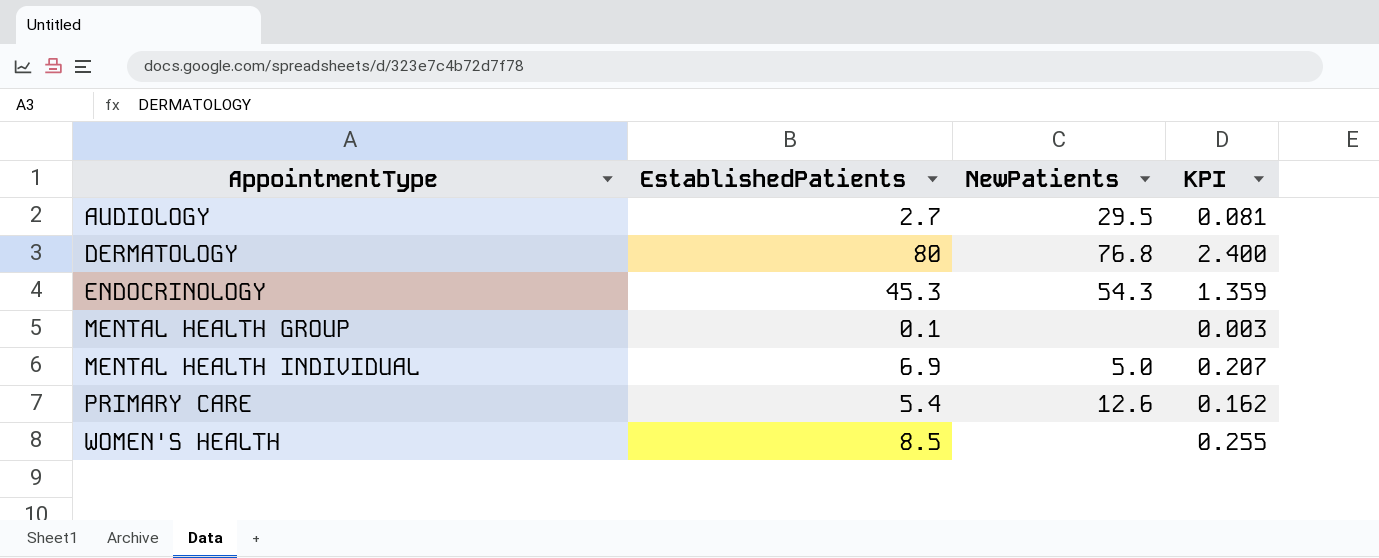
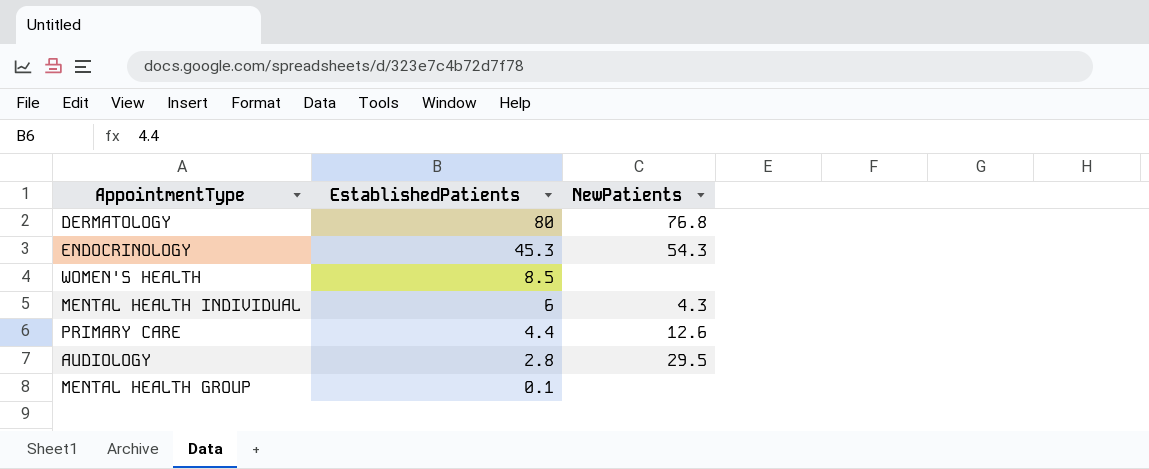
row order: AppointmentType ascending -> EstablishedPatients descending
column KPI | formula: [EstablishedPatients] * 0.03 -> none
MENTAL HEALTH INDIVIDUAL | EstablishedPatients: 6.9 -> 6
MENTAL HEALTH INDIVIDUAL | NewPatients: 5.0 -> 4.3
PRIMARY CARE | EstablishedPatients: 5.4 -> 4.4
AUDIOLOGY | EstablishedPatients: 2.7 -> 2.8

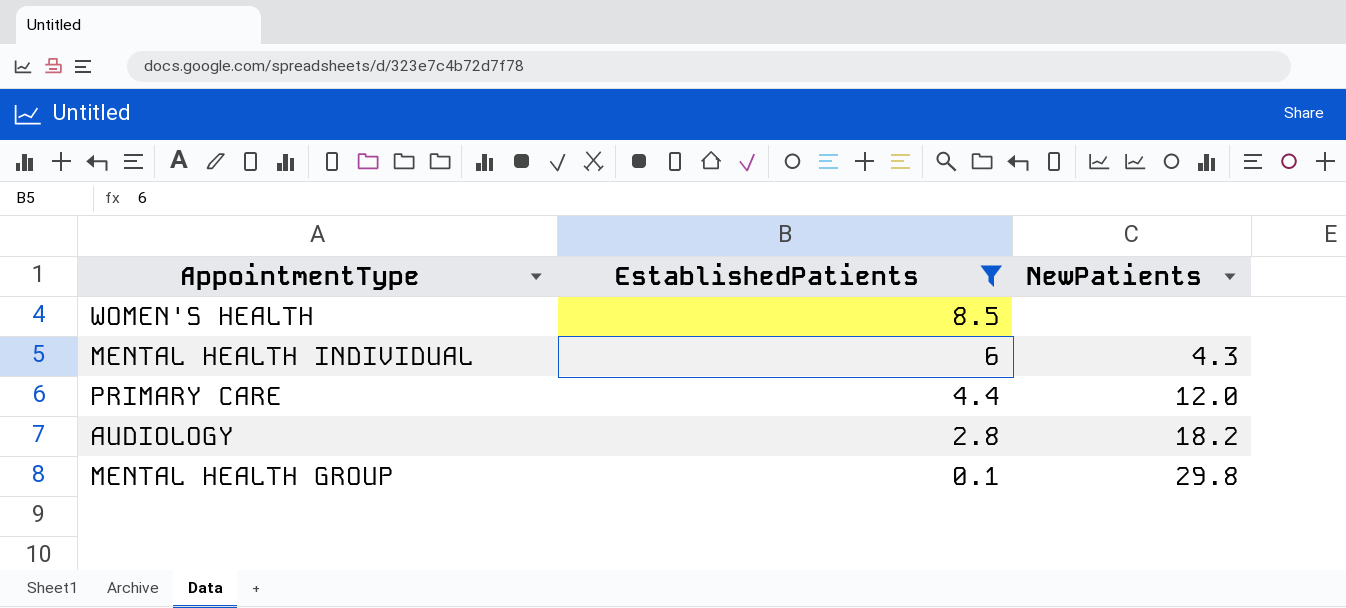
filter: none -> EstablishedPatients <= 8.5
PRIMARY CARE | NewPatients: 12.6 -> 12.0
AUDIOLOGY | NewPatients: 29.5 -> 18.2
MENTAL HEALTH GROUP | NewPatients: none -> 29.8

